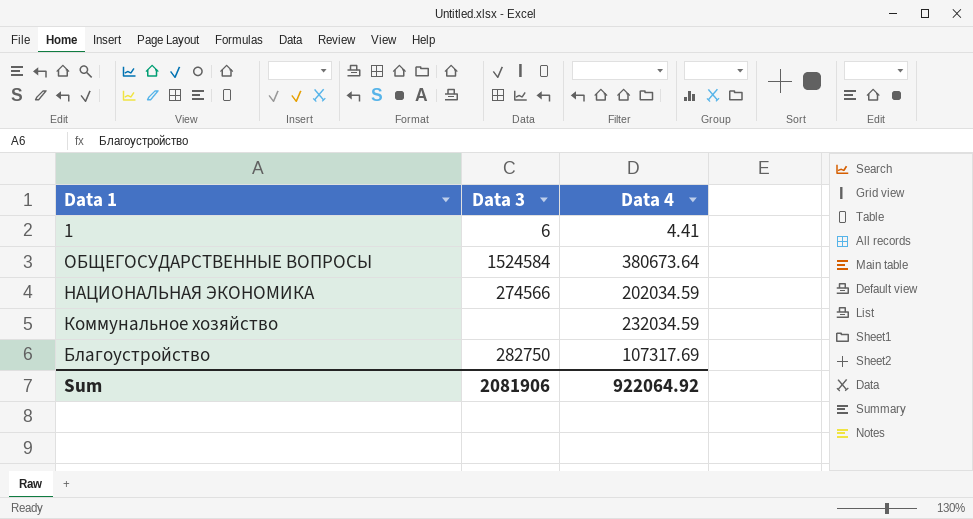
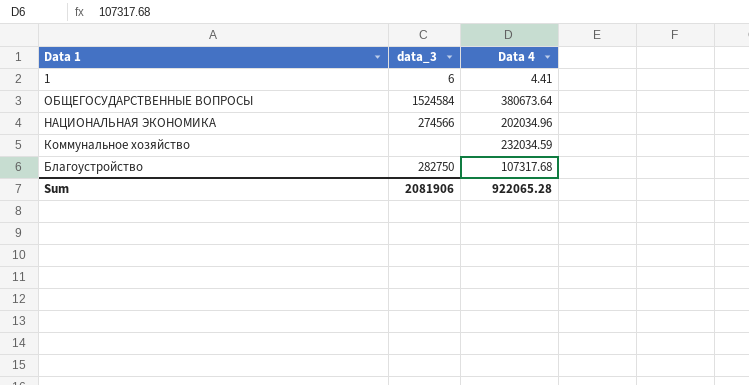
column name: Data 3 -> data_3
НАЦИОНАЛЬНАЯ ЭКОНОМИКА | Data 4: 202034.59 -> 202034.96
Благоустройство | Data 4: 107317.69 -> 107317.68
Sum | Data 4: 922064.92 -> 922065.28

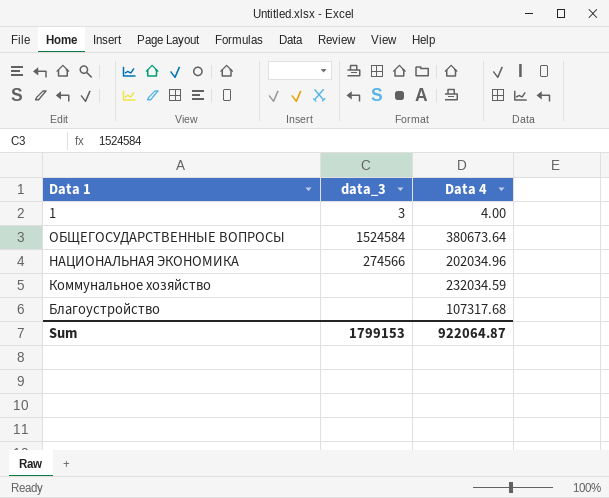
1 | data_3: 6 -> 3
1 | Data 4: 4.41 -> 4.00
Благоустройство | data_3: 282750 -> none
Sum | data_3: 2081906 -> 1799153
Sum | Data 4: 922065.28 -> 922064.87

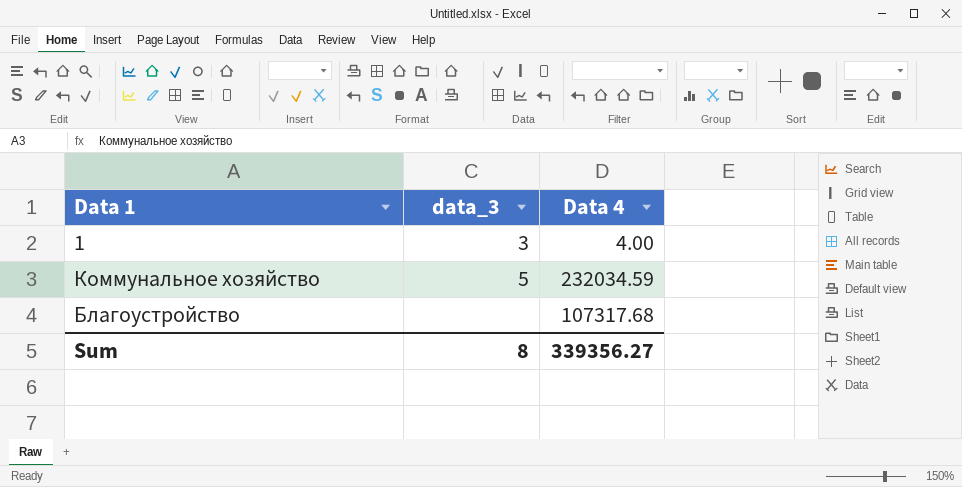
row ОБЩЕГОСУДАРСТВЕННЫЕ ВОПРОСЫ: 1524584 | 380673.64 -> none
row НАЦИОНАЛЬНАЯ ЭКОНОМИКА: 274566 | 202034.96 -> none
Коммунальное хозяйство | data_3: none -> 5
Sum | data_3: 1799153 -> 8
Sum | Data 4: 922064.87 -> 339356.27

